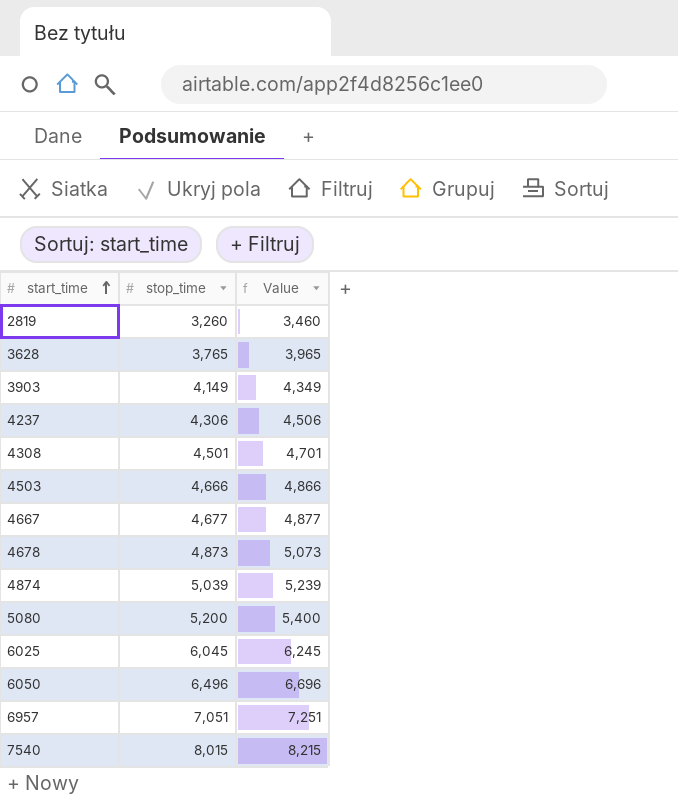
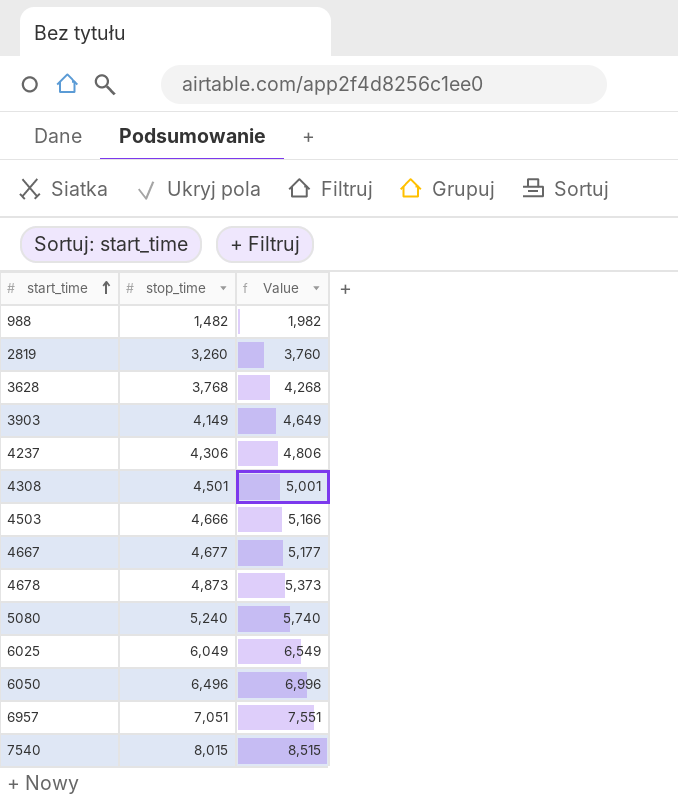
column Value | formula: [stop_time] + 200 -> [stop_time] + 500
row 4874: 5,039 | 5,239 -> none
row 988: none -> 1,482 | 1,982
3628 | stop_time: 3,765 -> 3,768
5080 | stop_time: 5,200 -> 5,240
6025 | stop_time: 6,045 -> 6,049

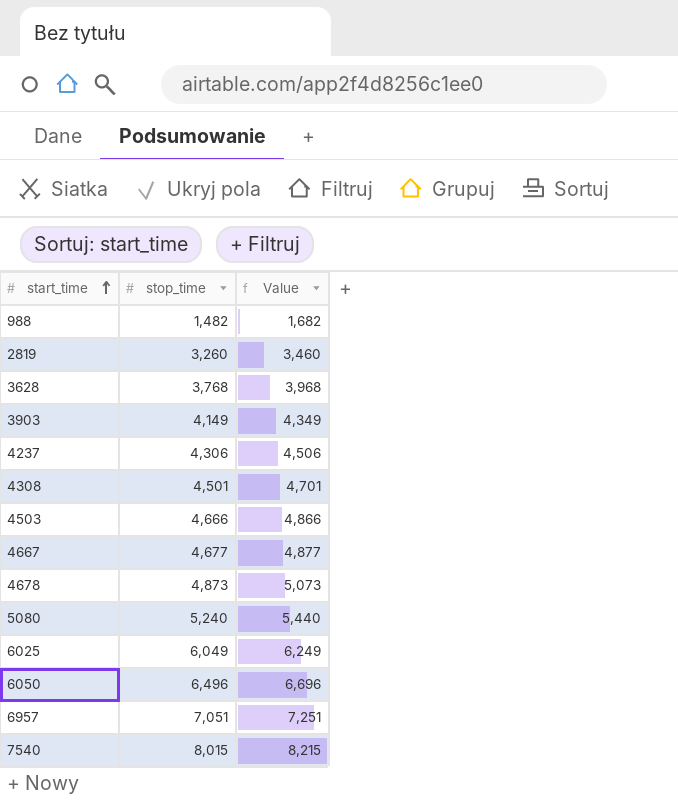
column Value | formula: [stop_time] + 500 -> [stop_time] + 200

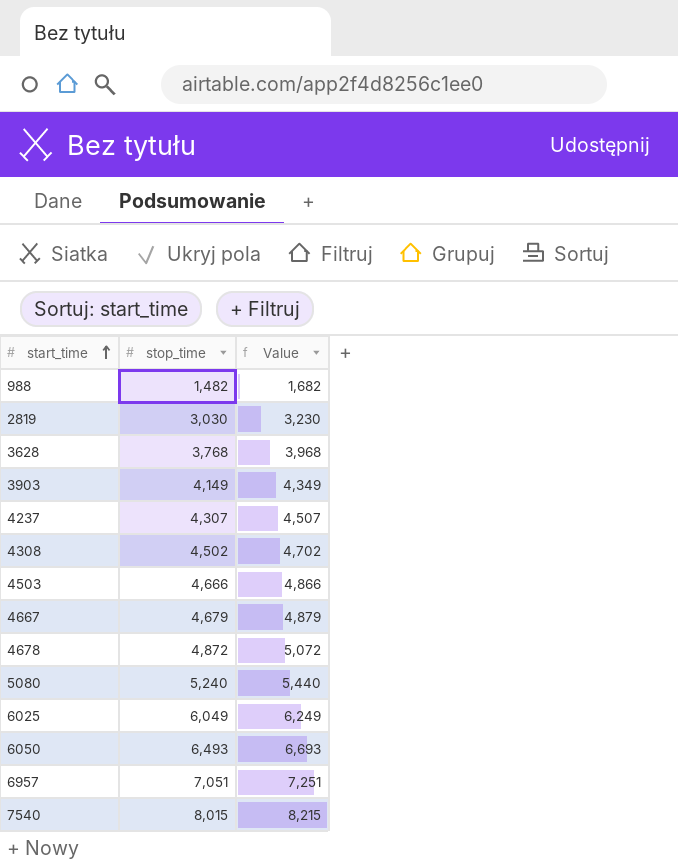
2819 | stop_time: 3,260 -> 3,030
2819 | Value: 3,460 -> 3,230
4237 | stop_time: 4,306 -> 4,307
4237 | Value: 4,506 -> 4,507
4308 | stop_time: 4,501 -> 4,502
4308 | Value: 4,701 -> 4,702
4667 | stop_time: 4,677 -> 4,679
4667 | Value: 4,877 -> 4,879
4678 | stop_time: 4,873 -> 4,872
4678 | Value: 5,073 -> 5,072
6050 | stop_time: 6,496 -> 6,493
6050 | Value: 6,696 -> 6,693

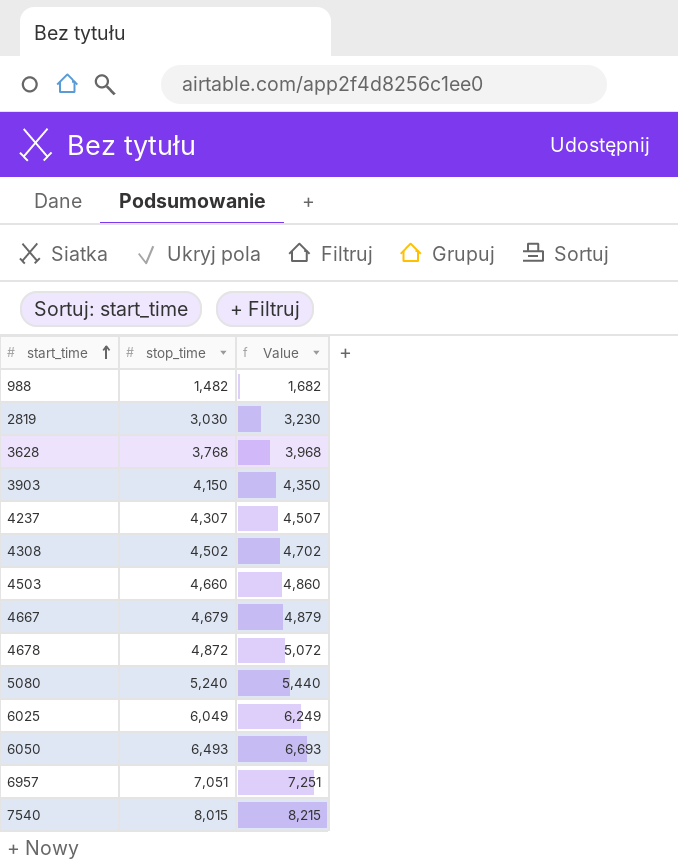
3903 | stop_time: 4,149 -> 4,150
3903 | Value: 4,349 -> 4,350
4503 | stop_time: 4,666 -> 4,660
4503 | Value: 4,866 -> 4,860

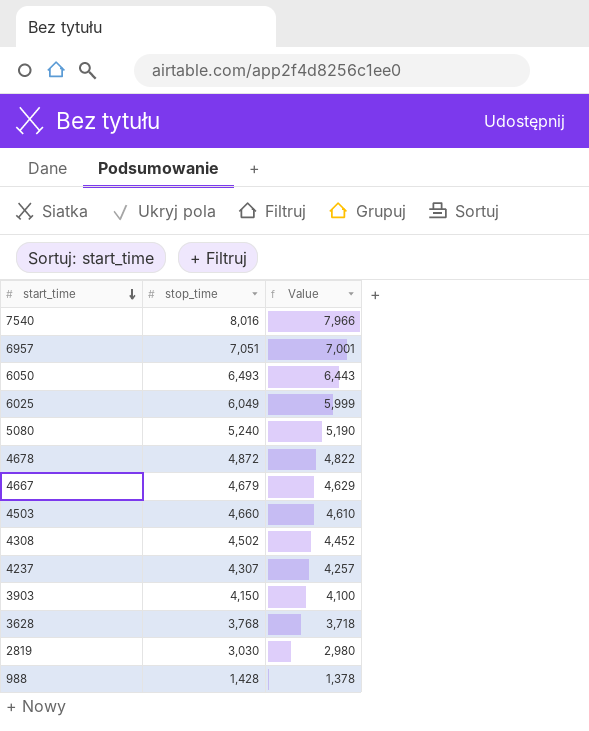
row order: start_time ascending -> start_time descending
column Value | formula: [stop_time] + 200 -> [stop_time] - 50
7540 | stop_time: 8,015 -> 8,016
988 | stop_time: 1,482 -> 1,428

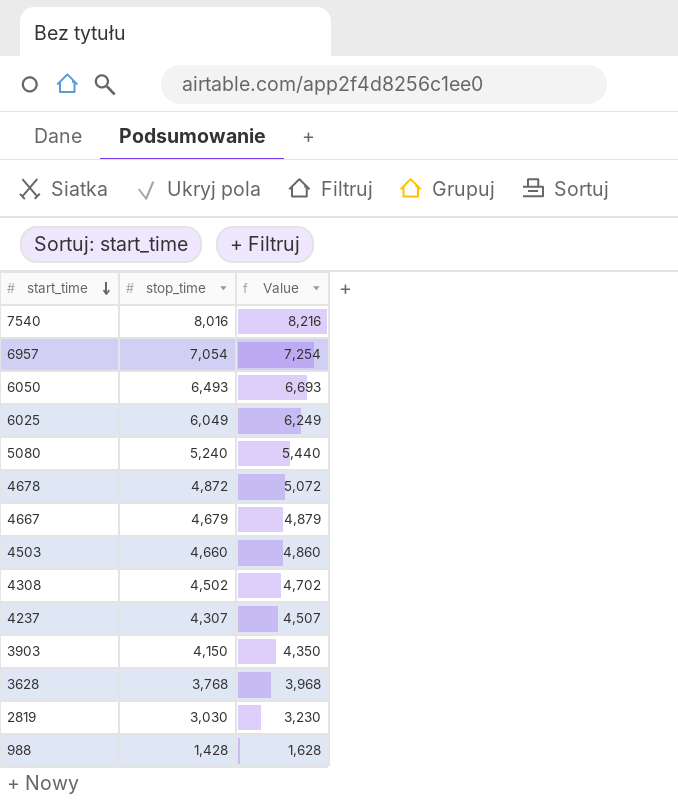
column Value | formula: [stop_time] - 50 -> [stop_time] + 200
6957 | stop_time: 7,051 -> 7,054

